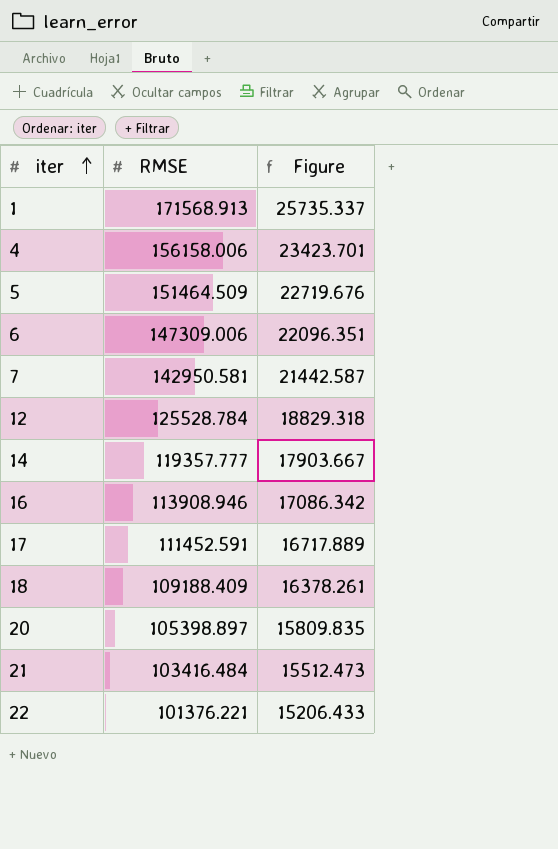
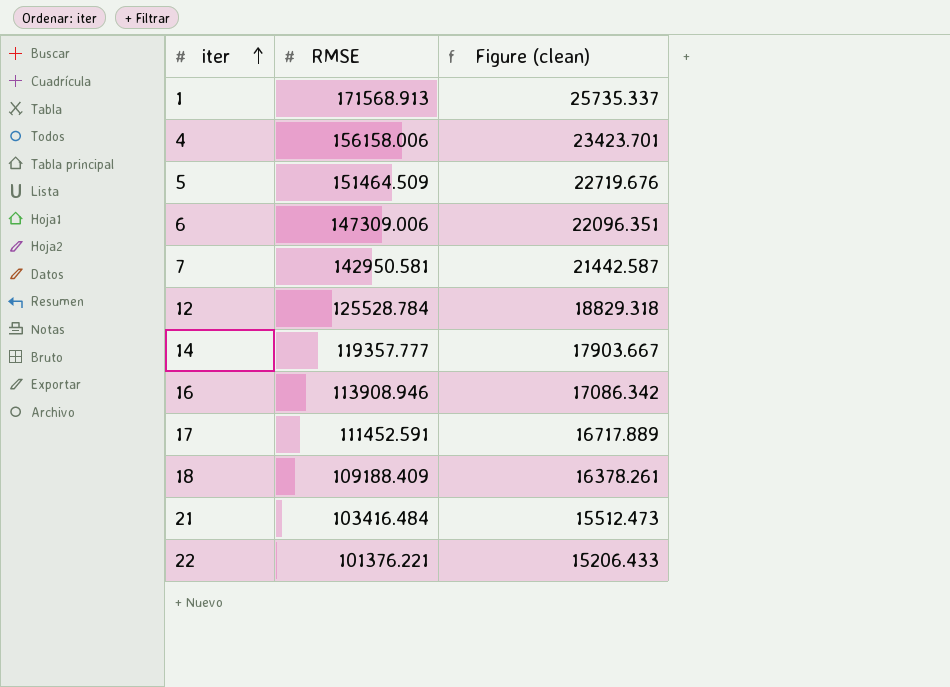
column name: Figure -> Figure (clean)
row 20: 105398.897 | 15809.835 -> none

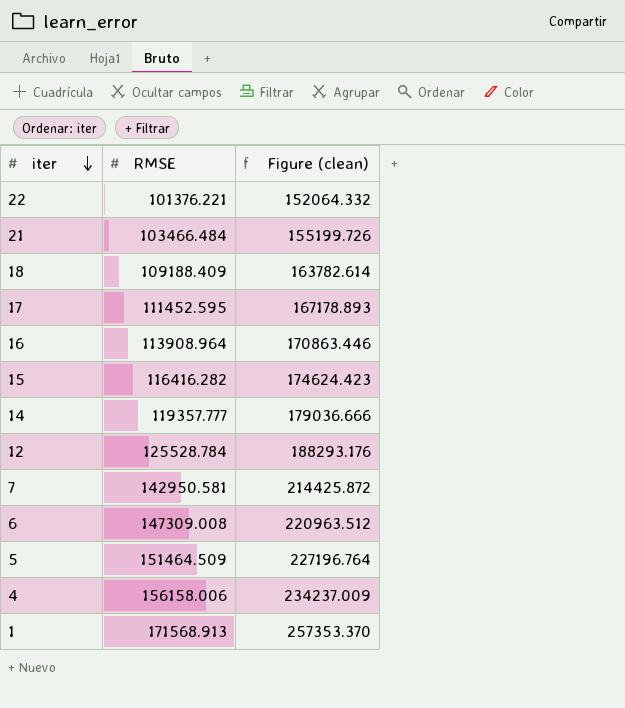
row order: iter ascending -> iter descending
column Figure (clean) | formula: [RMSE] * 0.15 -> [RMSE] * 1.5
21 | RMSE: 103416.484 -> 103466.484
17 | RMSE: 111452.591 -> 111452.595
16 | RMSE: 113908.946 -> 113908.964
row 15: none -> 116416.282 | 174624.423
6 | RMSE: 147309.006 -> 147309.008

